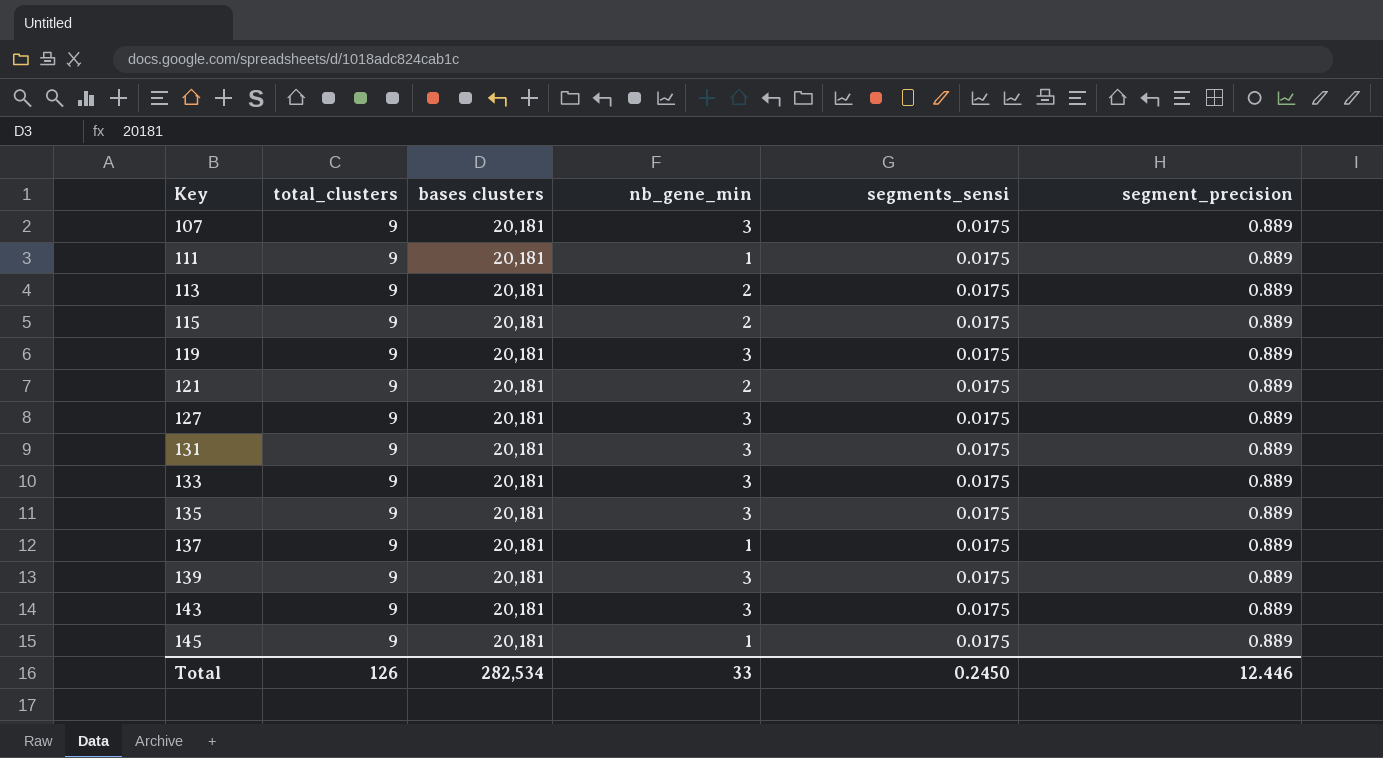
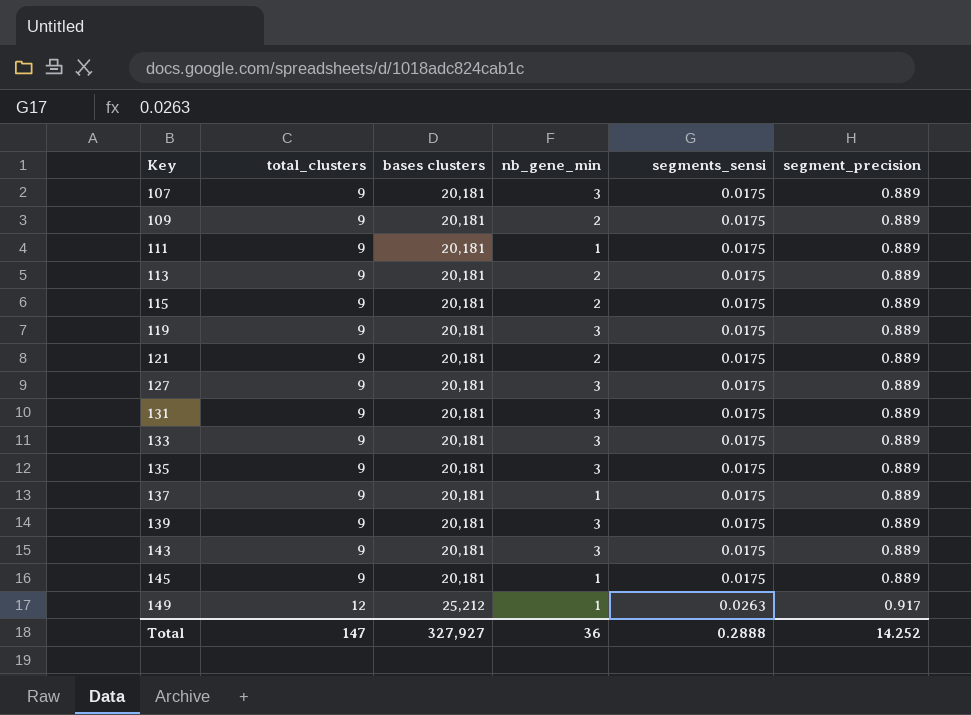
row 109: none -> 9 | 20,181 | 2 | 0.0175 | 0.889
row 149: none -> 12 | 25,212 | 1 | 0.0263 | 0.917
Total | total_clusters: 126 -> 147
Total | bases clusters: 282,534 -> 327,927
Total | nb_gene_min: 33 -> 36
Total | segments_sensi: 0.2450 -> 0.2888
Total | segment_precision: 12.446 -> 14.252

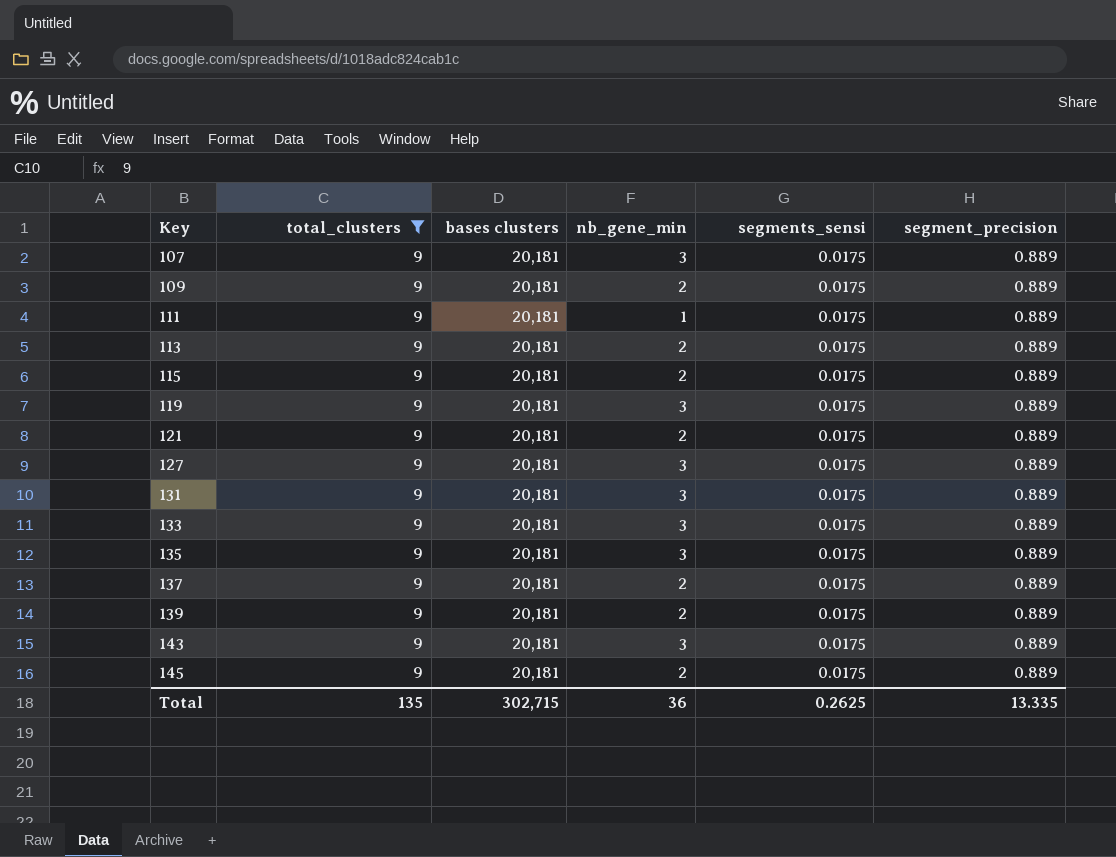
filter: none -> total_clusters = 9
137 | nb_gene_min: 1 -> 2
139 | nb_gene_min: 3 -> 2
145 | nb_gene_min: 1 -> 2
Total | total_clusters: 147 -> 135
Total | bases clusters: 327,927 -> 302,715
Total | segments_sensi: 0.2888 -> 0.2625
Total | segment_precision: 14.252 -> 13.335

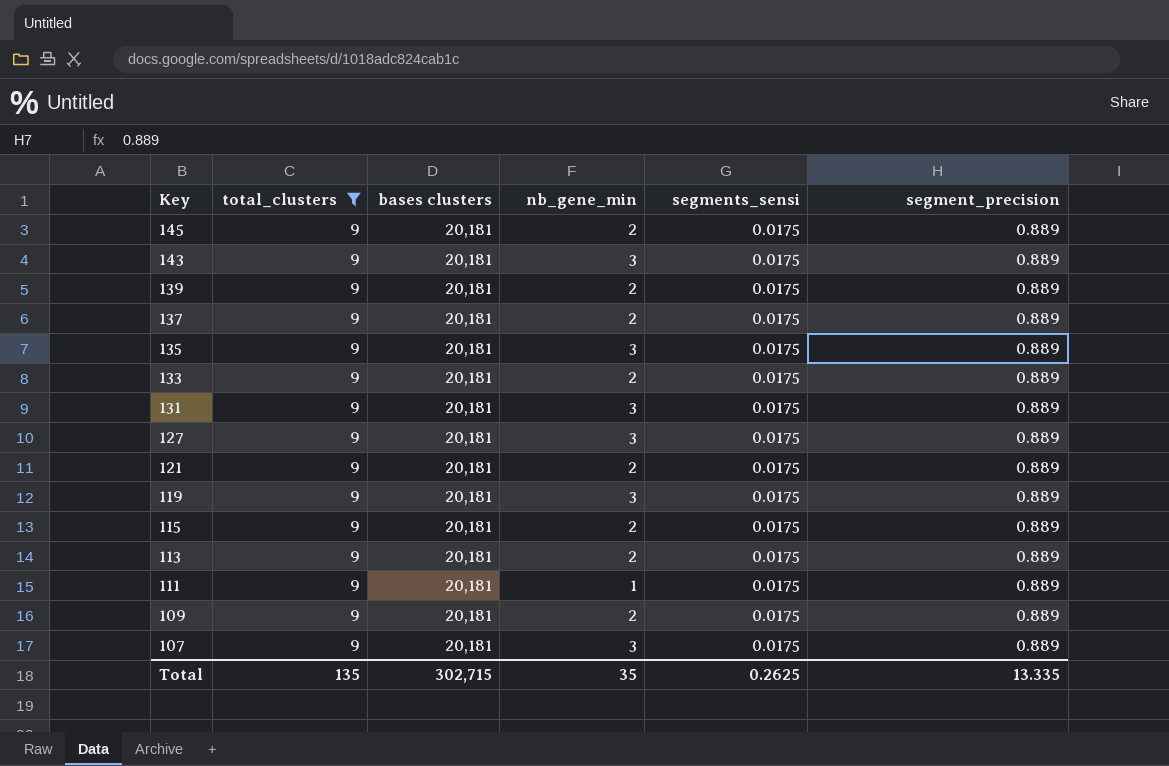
row order: Key ascending -> Key descending
133 | nb_gene_min: 3 -> 2
Total | nb_gene_min: 36 -> 35

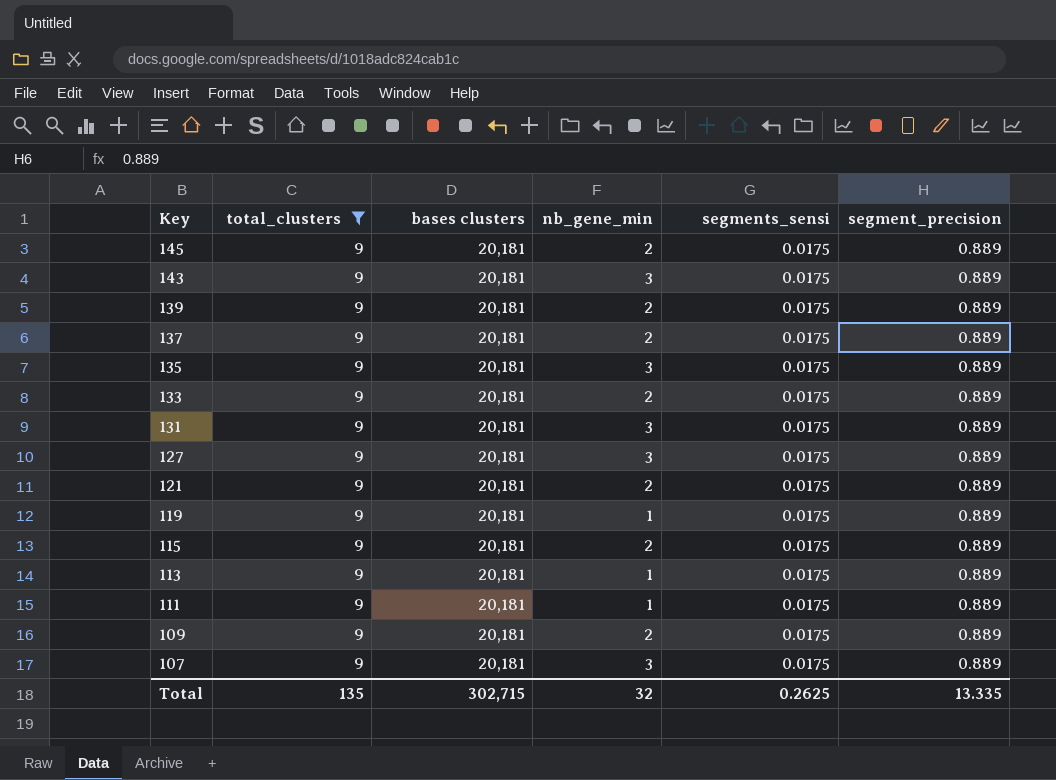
119 | nb_gene_min: 3 -> 1
113 | nb_gene_min: 2 -> 1
Total | nb_gene_min: 35 -> 32

